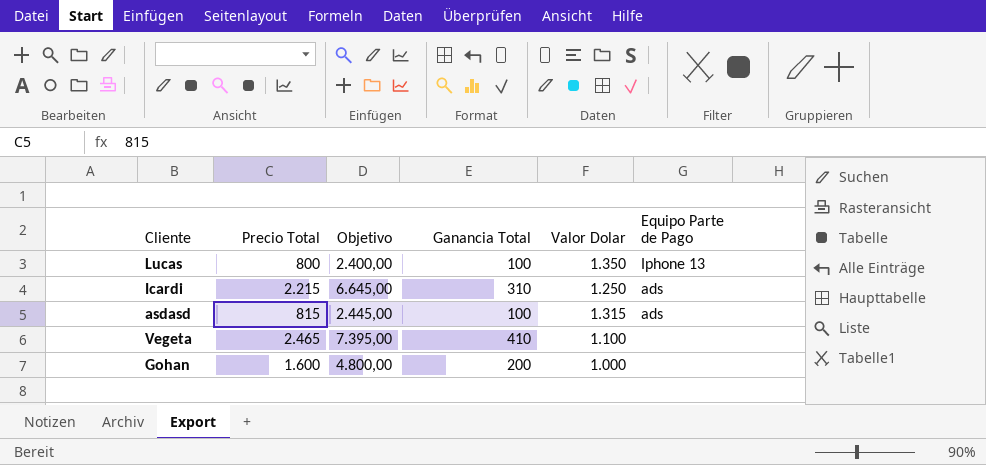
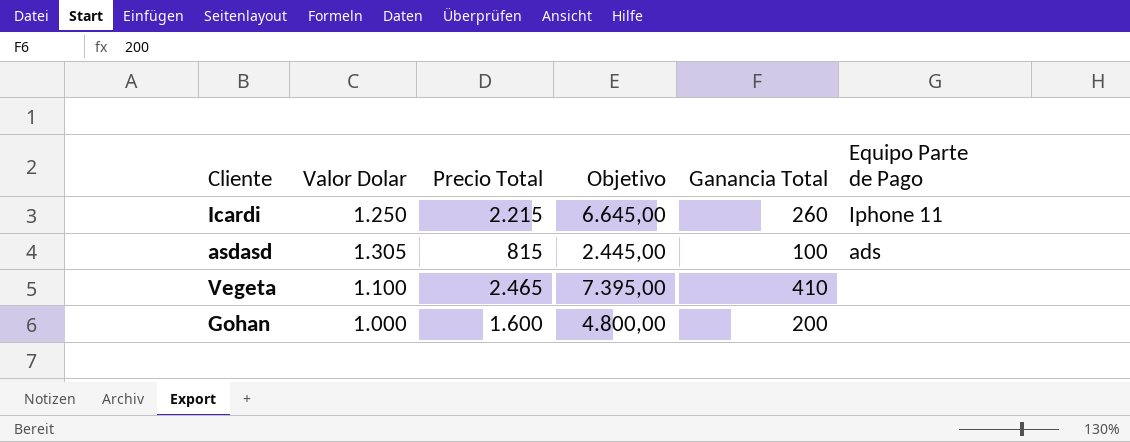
column Valor Dolar | position: 5 -> 2
row Lucas: 800 | 2.400,00 | 100 | 1.350 | Iphone 13 -> none
Icardi | Ganancia Total: 310 -> 260
Icardi | Equipo Parte de Pago: ads -> Iphone 11
asdasd | Valor Dolar: 1.315 -> 1.305

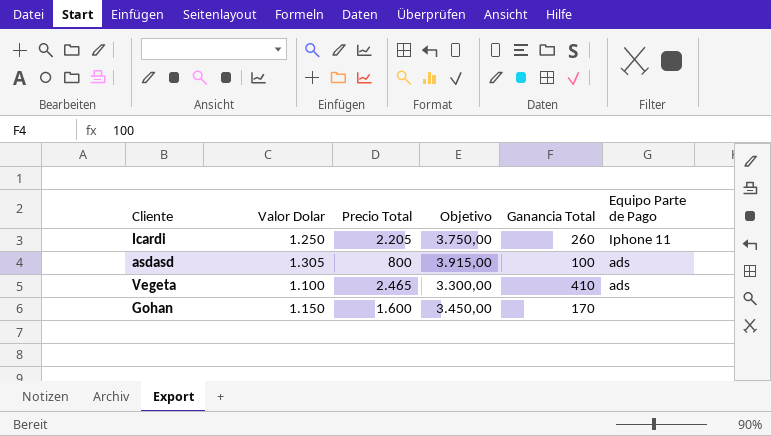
column Objetivo | formula: [Precio Total] * 3 -> [Valor Dolar] * 3
Icardi | Precio Total: 2.215 -> 2.205
asdasd | Precio Total: 815 -> 800
Vegeta | Equipo Parte de Pago: none -> ads
Gohan | Valor Dolar: 1.000 -> 1.150
Gohan | Ganancia Total: 200 -> 170

